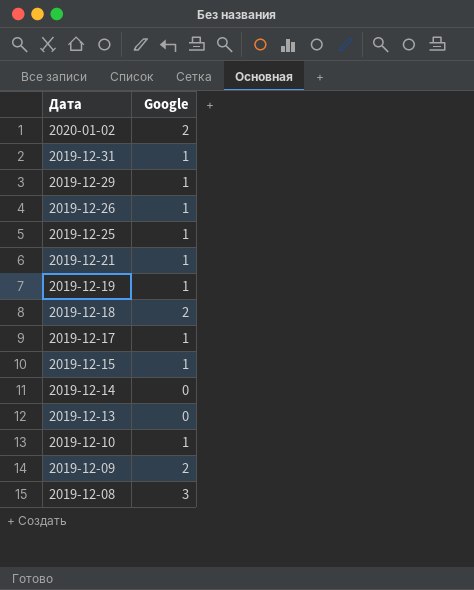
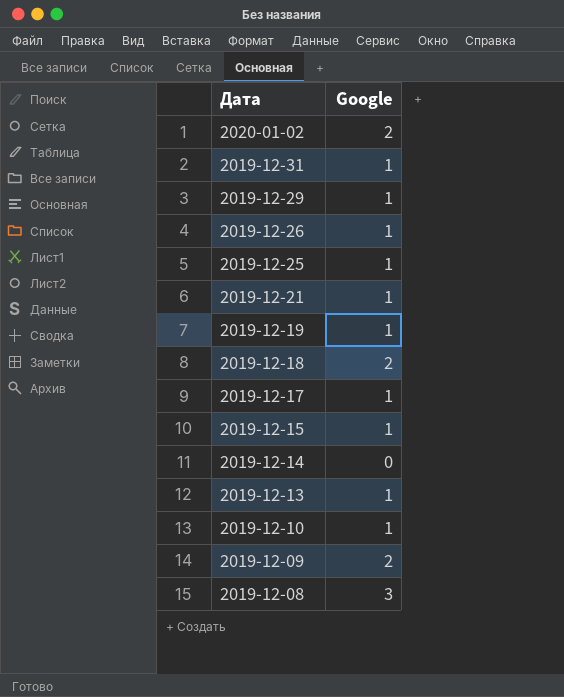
2019-12-13 | Google: 0 -> 1

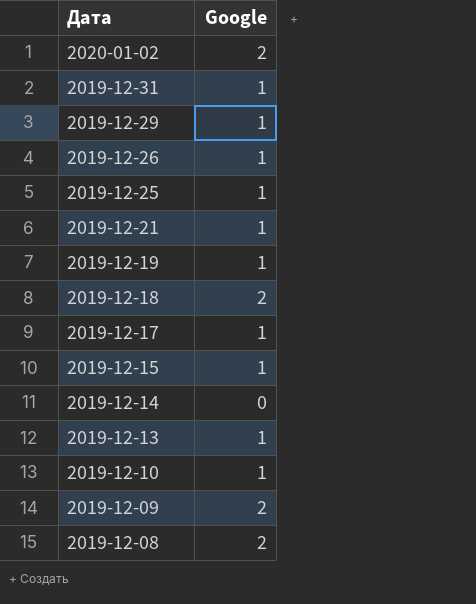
2019-12-08 | Google: 3 -> 2

